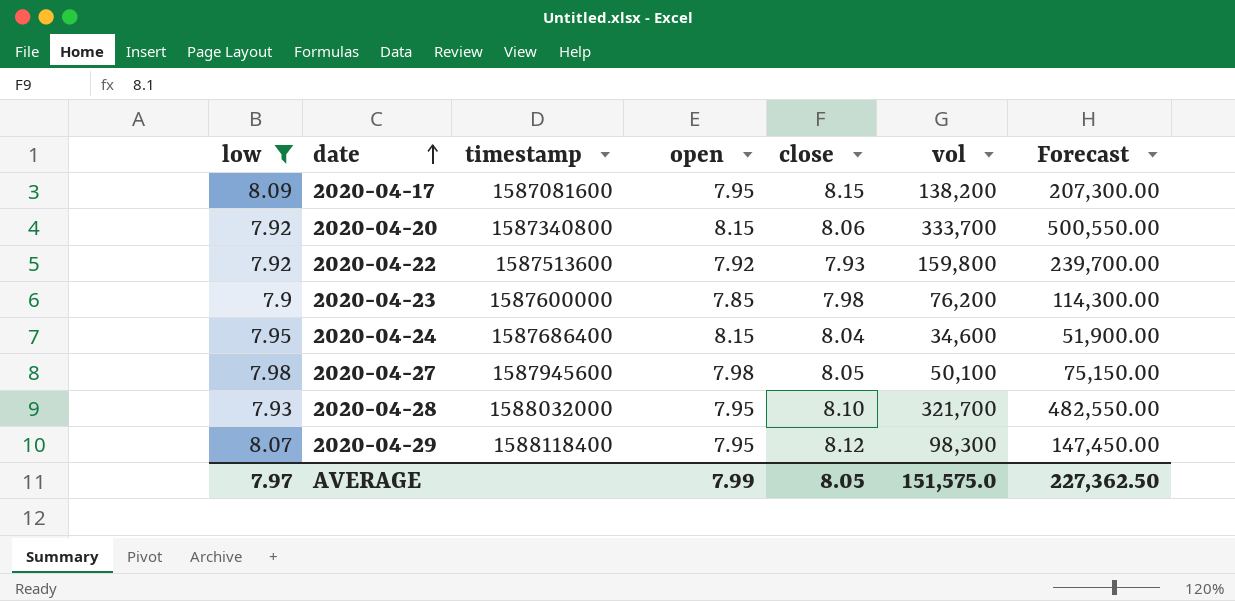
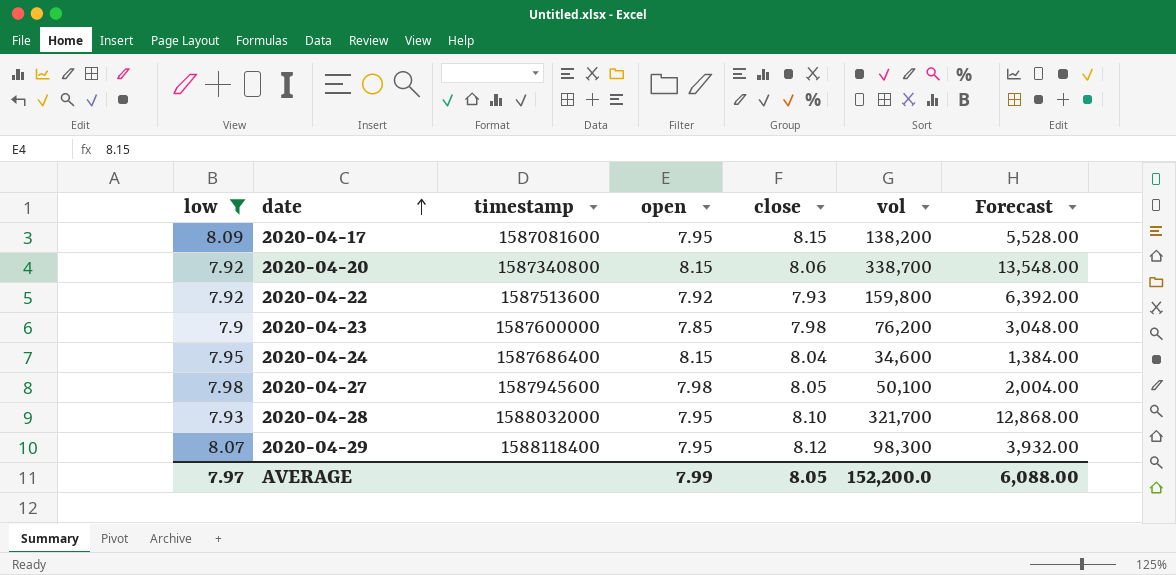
column Forecast | formula: [vol] * 1.5 -> [vol] * 0.04
2020-04-20 | vol: 333,700 -> 338,700
AVERAGE | vol: 151,575.0 -> 152,200.0
AVERAGE | Forecast: 227,362.50 -> 6,088.00

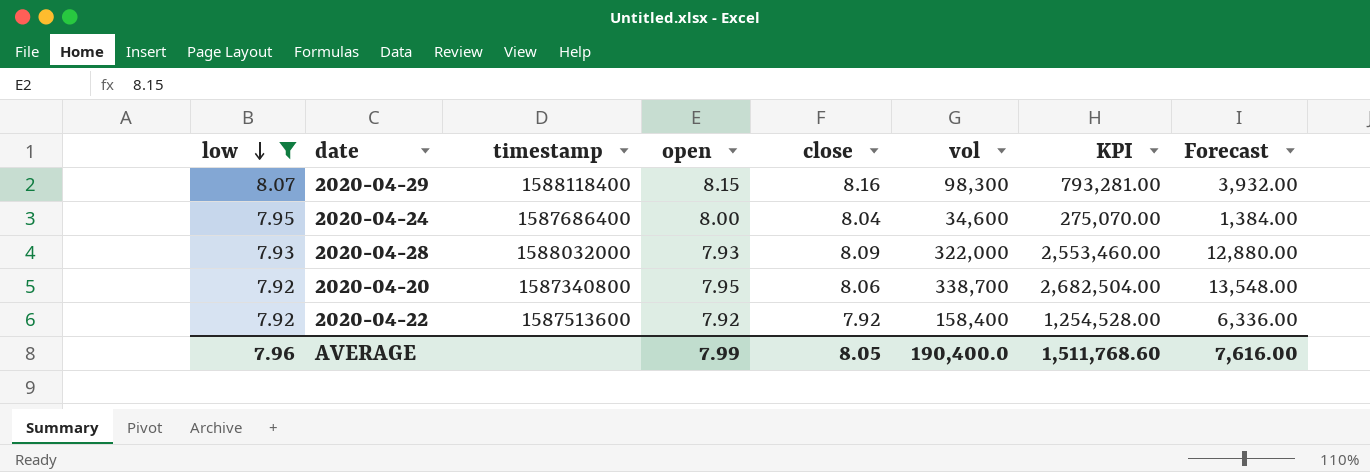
row order: date ascending -> low descending
column KPI | formula: none -> [low] * [vol]
row 2020-04-17: 8.09 | 1587081600 | 7.95 | 8.15 | 138,200 | 5,528.00 -> none
row 2020-04-23: 7.9 | 1587600000 | 7.85 | 7.98 | 76,200 | 3,048.00 -> none
row 2020-04-27: 7.98 | 1587945600 | 7.98 | 8.05 | 50,100 | 2,004.00 -> none
2020-04-29 | open: 7.95 -> 8.15
2020-04-29 | close: 8.12 -> 8.16
2020-04-24 | open: 8.15 -> 8.00
2020-04-28 | open: 7.95 -> 7.93
2020-04-28 | close: 8.10 -> 8.09
2020-04-28 | vol: 321,700 -> 322,000
2020-04-28 | Forecast: 12,868.00 -> 12,880.00
2020-04-20 | open: 8.15 -> 7.95
2020-04-22 | close: 7.93 -> 7.92
2020-04-22 | vol: 159,800 -> 158,400
2020-04-22 | Forecast: 6,392.00 -> 6,336.00
AVERAGE | low: 7.97 -> 7.96
AVERAGE | vol: 152,200.0 -> 190,400.0
AVERAGE | Forecast: 6,088.00 -> 7,616.00

